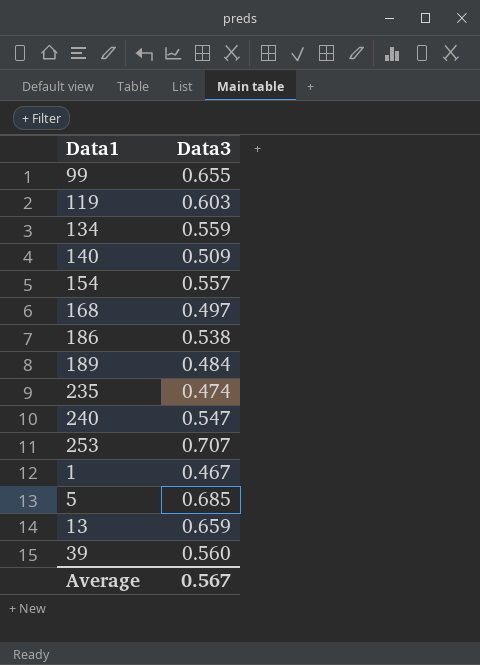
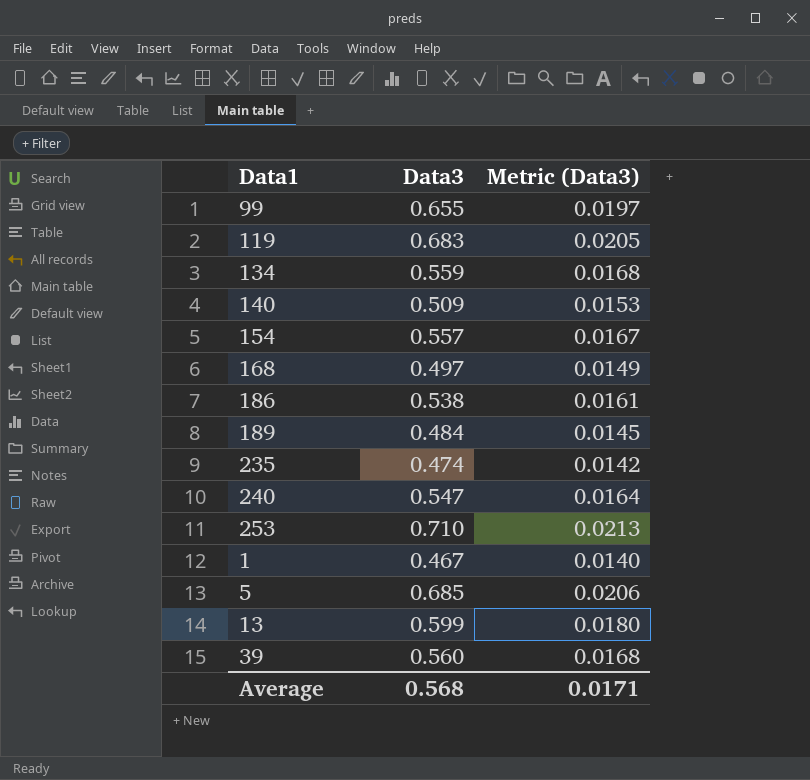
column Metric (Data3) | formula: none -> [Data3] * 0.03
119 | Data3: 0.603 -> 0.683
253 | Data3: 0.707 -> 0.710
13 | Data3: 0.659 -> 0.599
Average | Data3: 0.567 -> 0.568

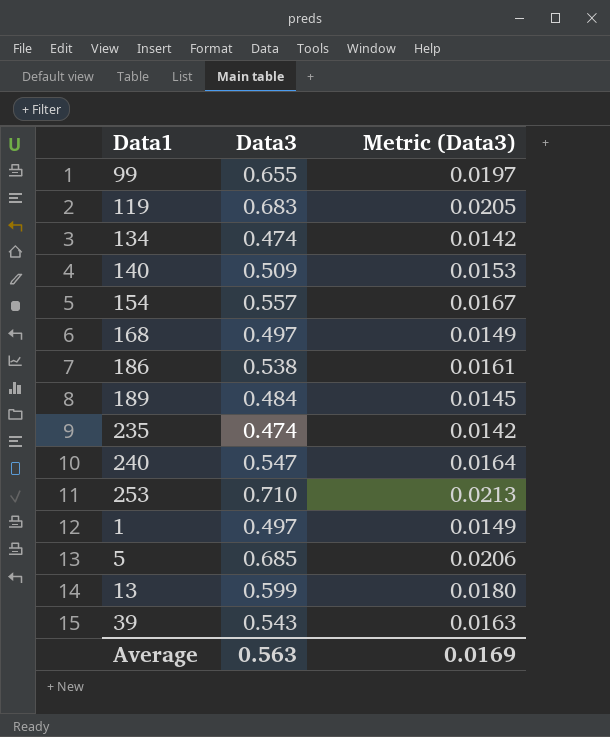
134 | Data3: 0.559 -> 0.474
134 | Metric (Data3): 0.0168 -> 0.0142
1 | Data3: 0.467 -> 0.497
1 | Metric (Data3): 0.0140 -> 0.0149
39 | Data3: 0.560 -> 0.543
39 | Metric (Data3): 0.0168 -> 0.0163
Average | Data3: 0.568 -> 0.563
Average | Metric (Data3): 0.0171 -> 0.0169

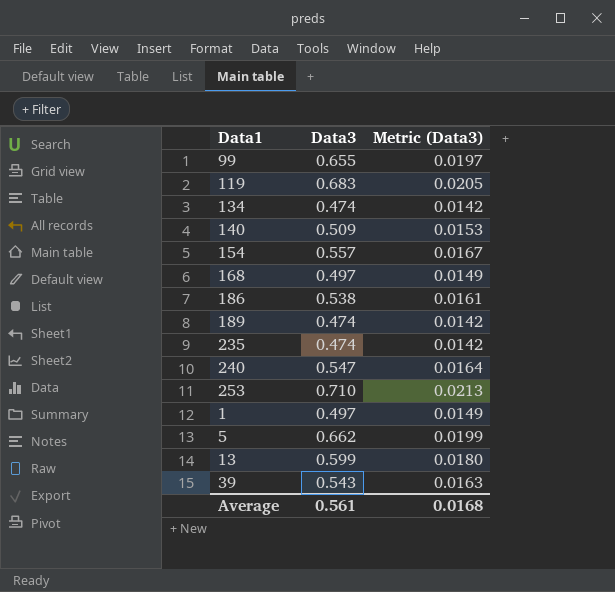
189 | Data3: 0.484 -> 0.474
189 | Metric (Data3): 0.0145 -> 0.0142
5 | Data3: 0.685 -> 0.662
5 | Metric (Data3): 0.0206 -> 0.0199
Average | Data3: 0.563 -> 0.561
Average | Metric (Data3): 0.0169 -> 0.0168

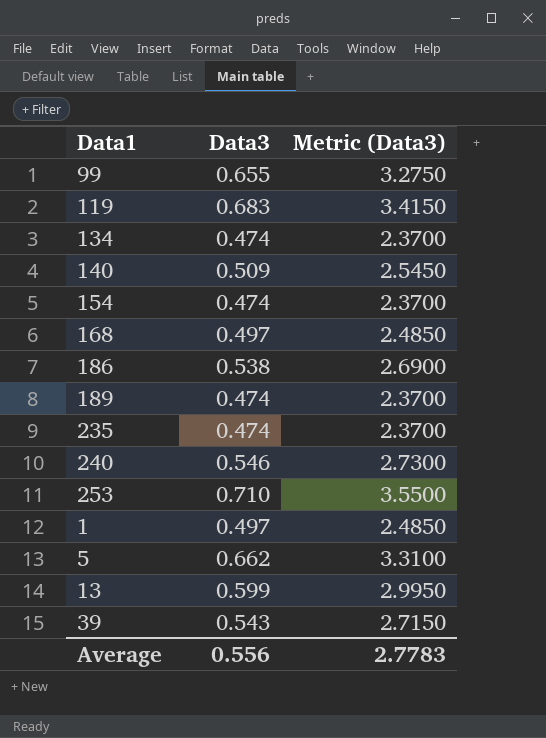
column Metric (Data3) | formula: [Data3] * 0.03 -> [Data3] * 5
154 | Data3: 0.557 -> 0.474
240 | Data3: 0.547 -> 0.546
Average | Data3: 0.561 -> 0.556
Average | Metric (Data3): 0.0168 -> 2.7783

